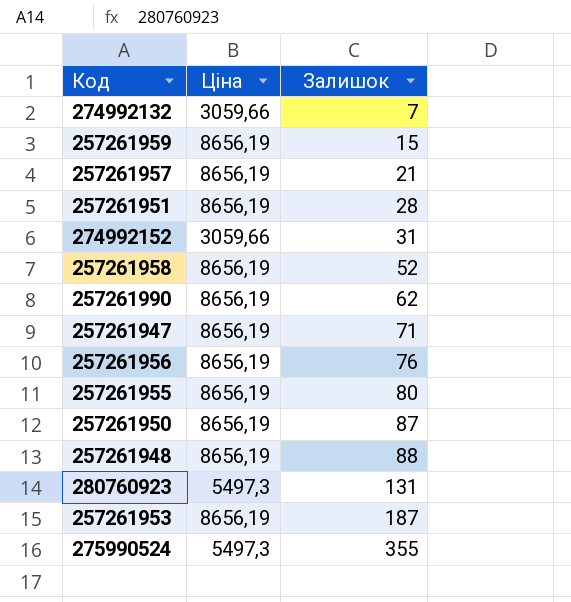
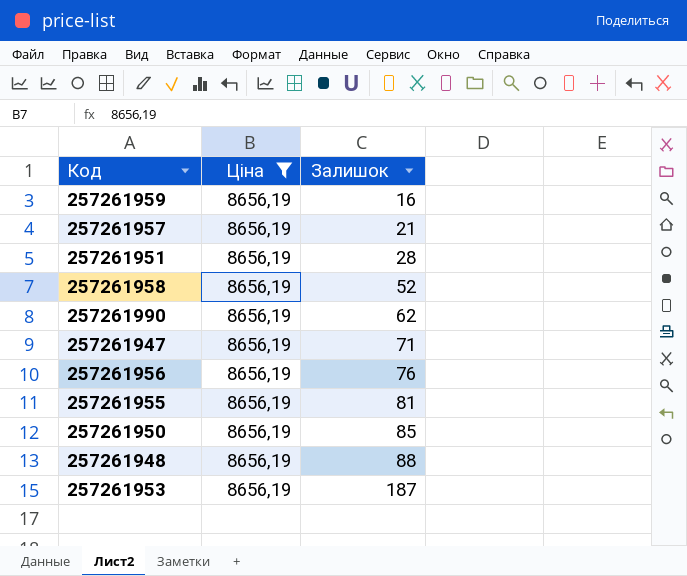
filter: none -> Ціна = 8656,19
257261959 | Залишок: 15 -> 16
257261955 | Залишок: 80 -> 81
257261950 | Залишок: 87 -> 85

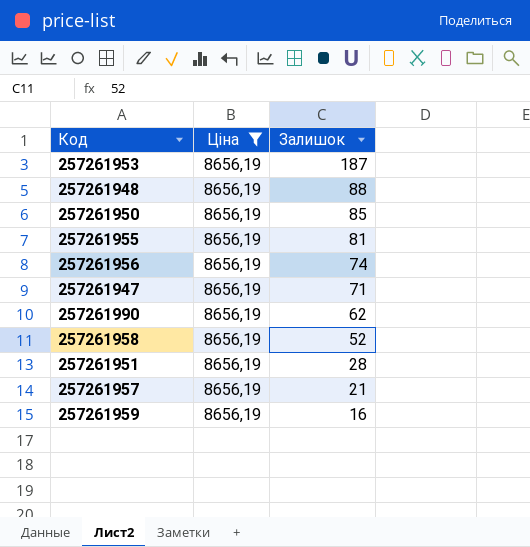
row order: Залишок ascending -> Залишок descending
257261956 | Залишок: 76 -> 74

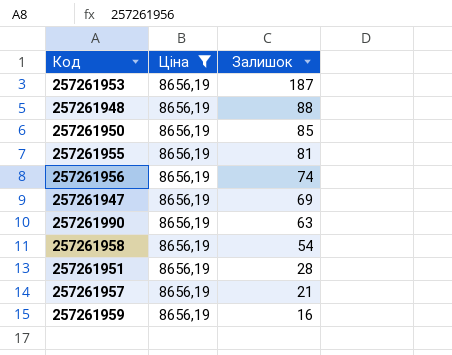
257261947 | Залишок: 71 -> 69
257261990 | Залишок: 62 -> 63
257261958 | Залишок: 52 -> 54

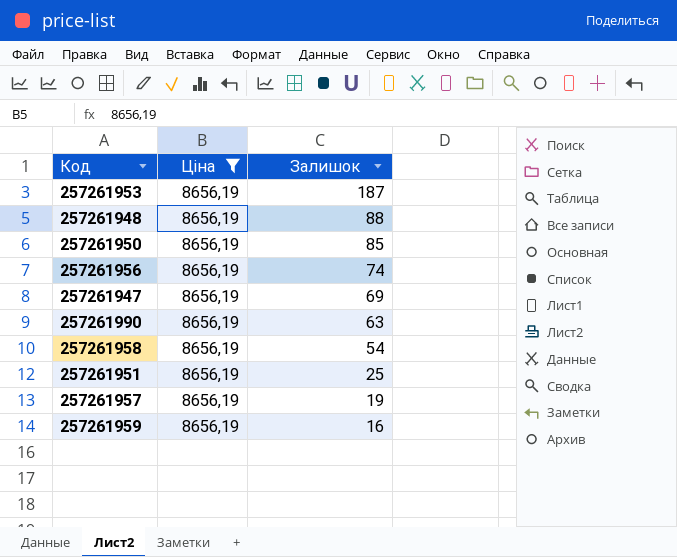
row 257261955: 8656,19 | 81 -> none
257261951 | Залишок: 28 -> 25
257261957 | Залишок: 21 -> 19

